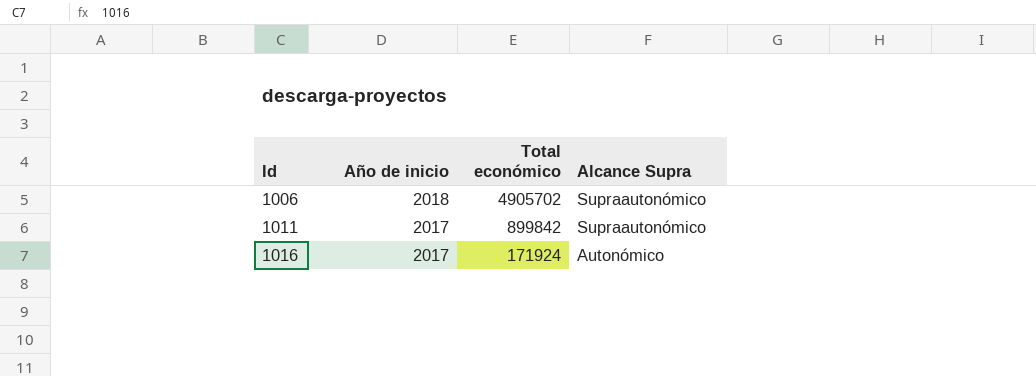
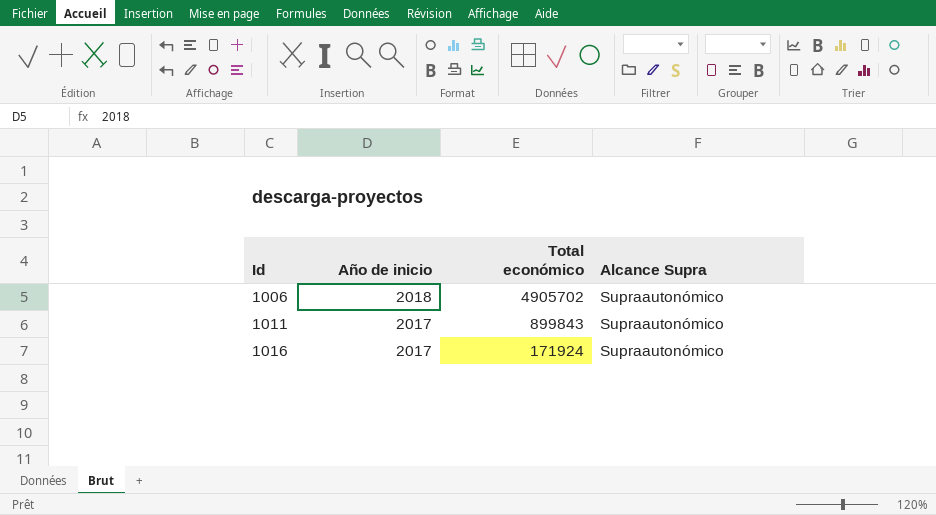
1011 | Total económico: 899842 -> 899843
1016 | Alcance Supra: Autonómico -> Supraautonómico

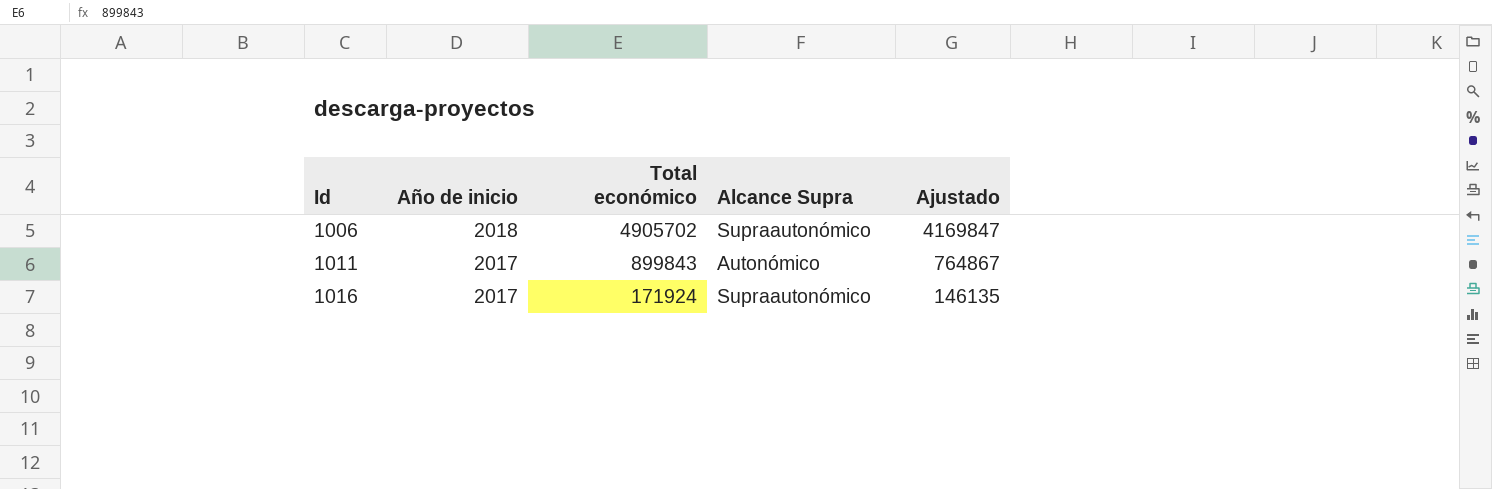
column Ajustado | formula: none -> [Total económico] * 0,85
1011 | Alcance Supra: Supraautonómico -> Autonómico

